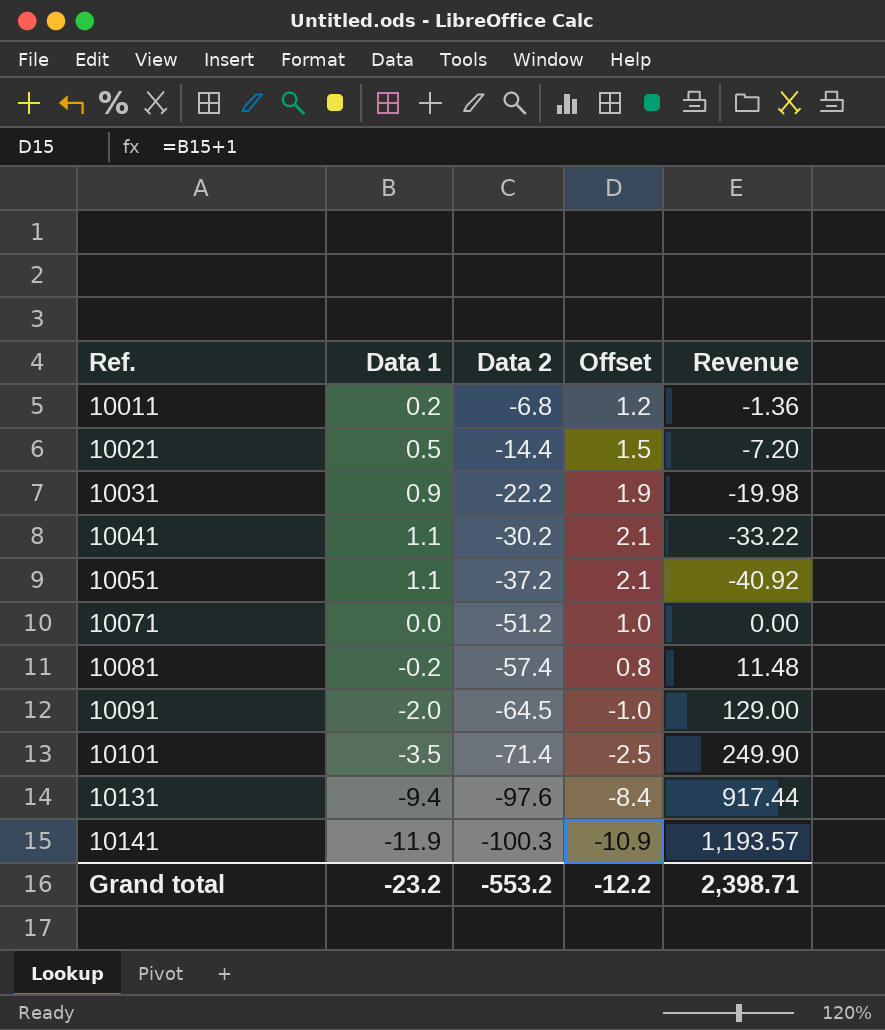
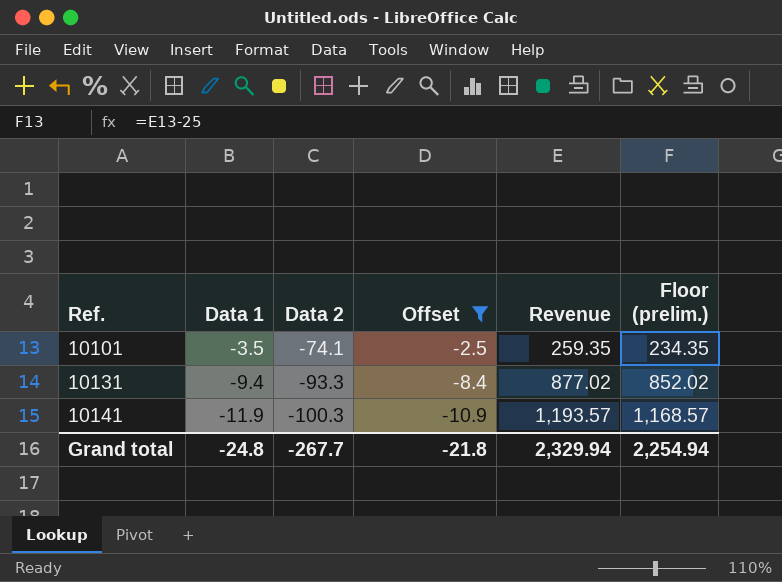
filter: none -> Offset <= -2.5
column Floor (prelim.) | formula: none -> [Revenue] - 25
10101 | Data 2: -71.4 -> -74.1
10101 | Revenue: 249.90 -> 259.35
10131 | Data 2: -97.6 -> -93.3
10131 | Revenue: 917.44 -> 877.02
Grand total | Data 1: -23.2 -> -24.8
Grand total | Data 2: -553.2 -> -267.7
Grand total | Offset: -12.2 -> -21.8
Grand total | Revenue: 2,398.71 -> 2,329.94

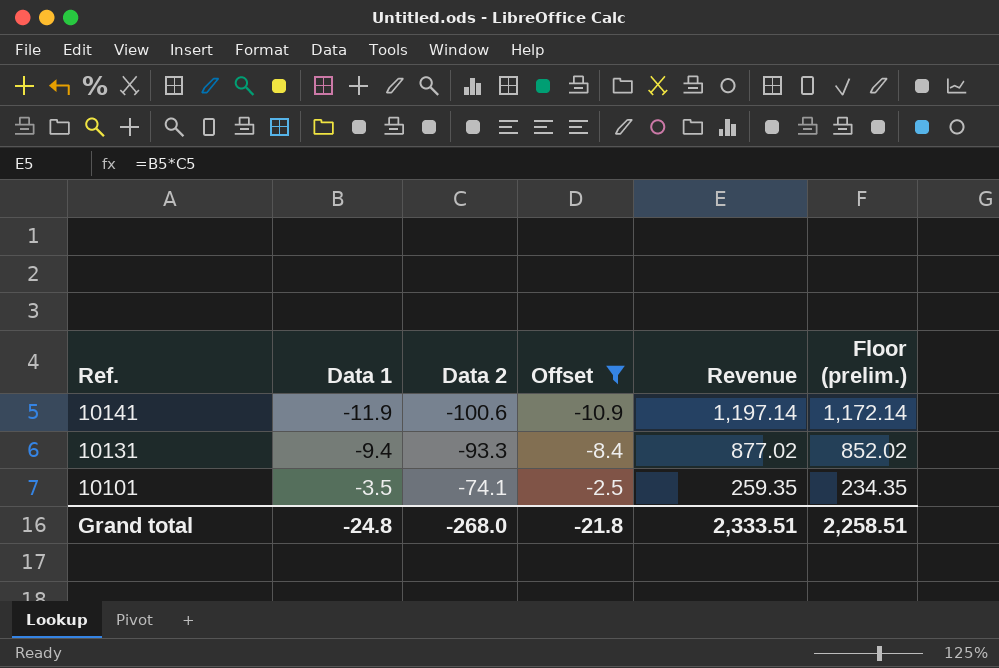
row order: Ref. ascending -> Ref. descending
10141 | Data 2: -100.3 -> -100.6
10141 | Revenue: 1,193.57 -> 1,197.14
10141 | Floor (prelim.): 1,168.57 -> 1,172.14
Grand total | Data 2: -267.7 -> -268.0
Grand total | Revenue: 2,329.94 -> 2,333.51
Grand total | Floor (prelim.): 2,254.94 -> 2,258.51

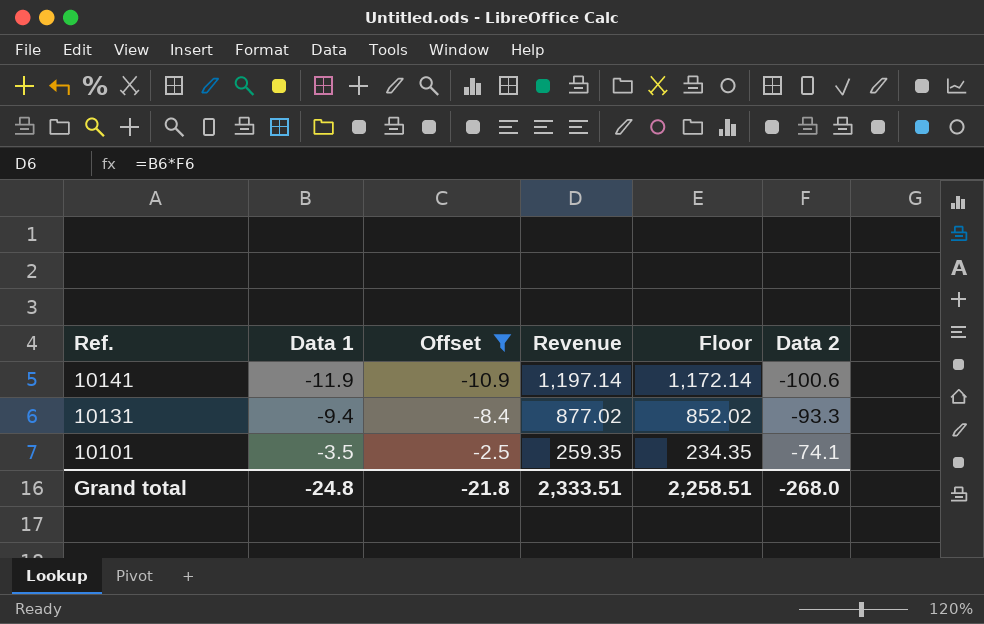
column name: Floor (prelim.) -> Floor
column Data 2 | position: 3 -> 6

